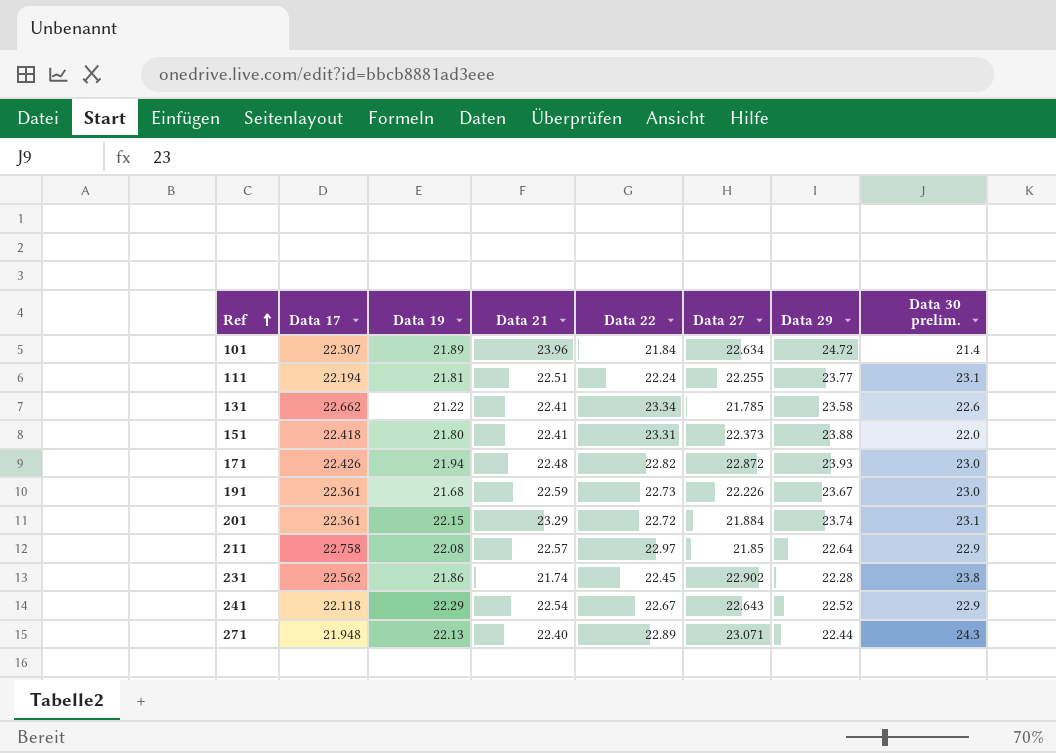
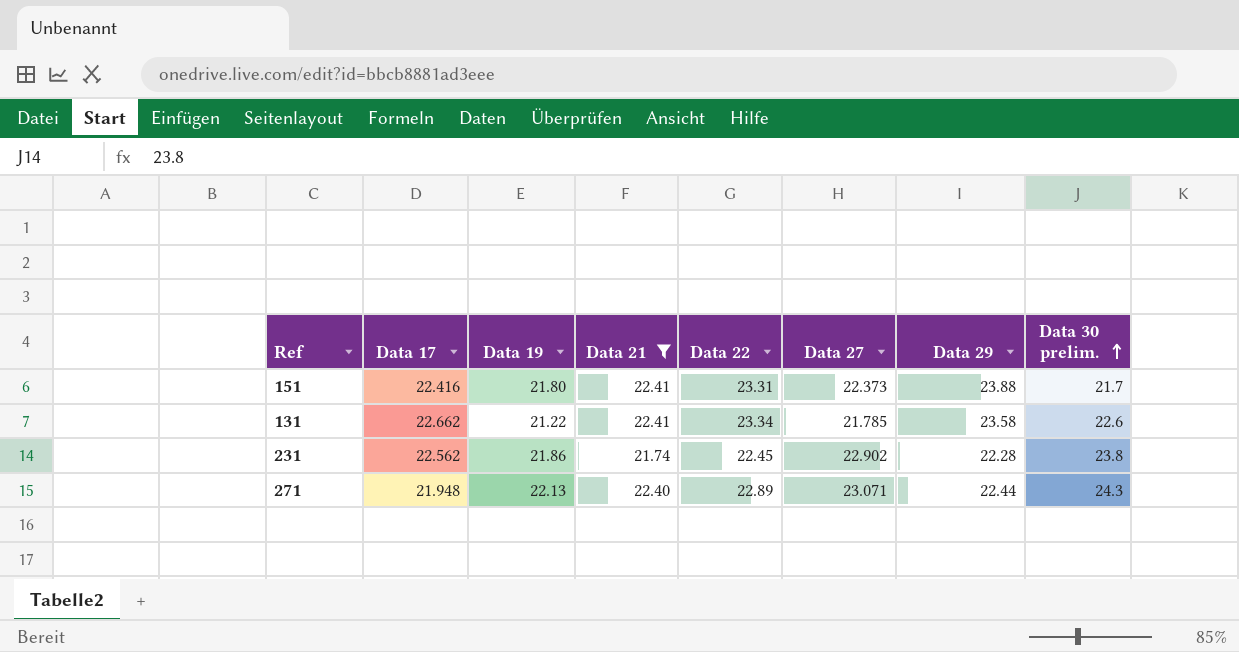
filter: none -> Data 21 <= 22.41
row order: Ref ascending -> Data 30 prelim. ascending
151 | Data 17: 22.418 -> 22.416
151 | Data 30 prelim.: 22.0 -> 21.7

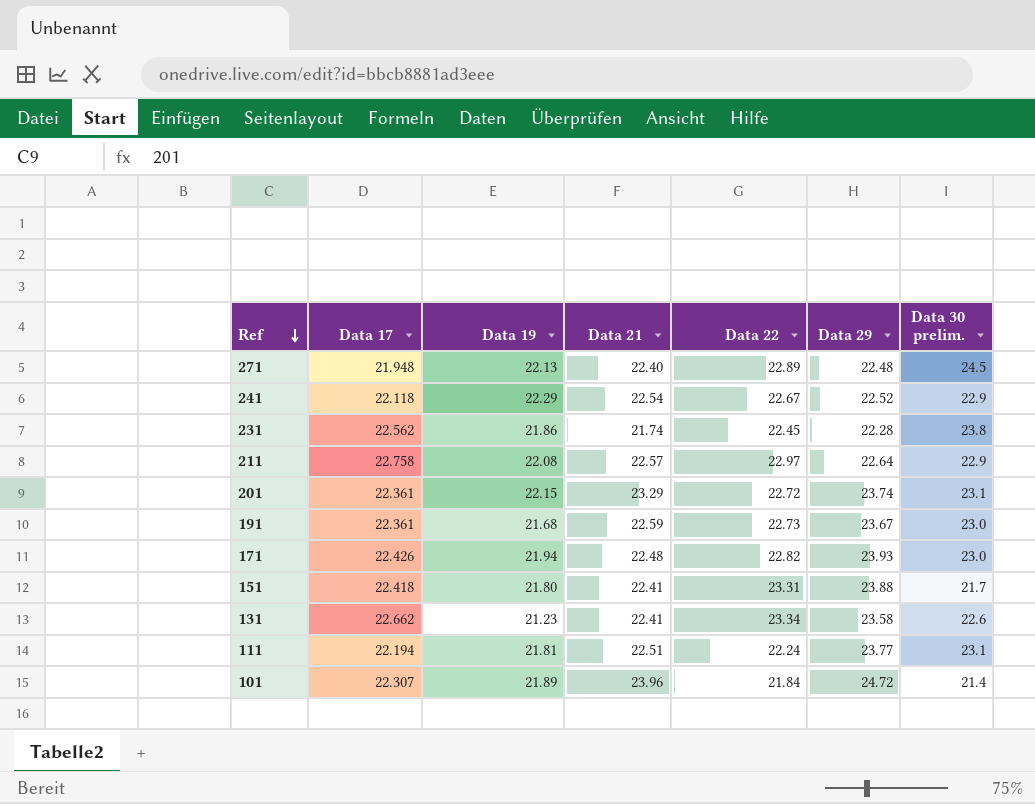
filter: Data 21 <= 22.41 -> none
row order: Data 30 prelim. ascending -> Ref descending
column Data 27 | position: 6 -> none
271 | Data 29: 22.44 -> 22.48
271 | Data 30 prelim.: 24.3 -> 24.5
151 | Data 17: 22.416 -> 22.418
131 | Data 19: 21.22 -> 21.23

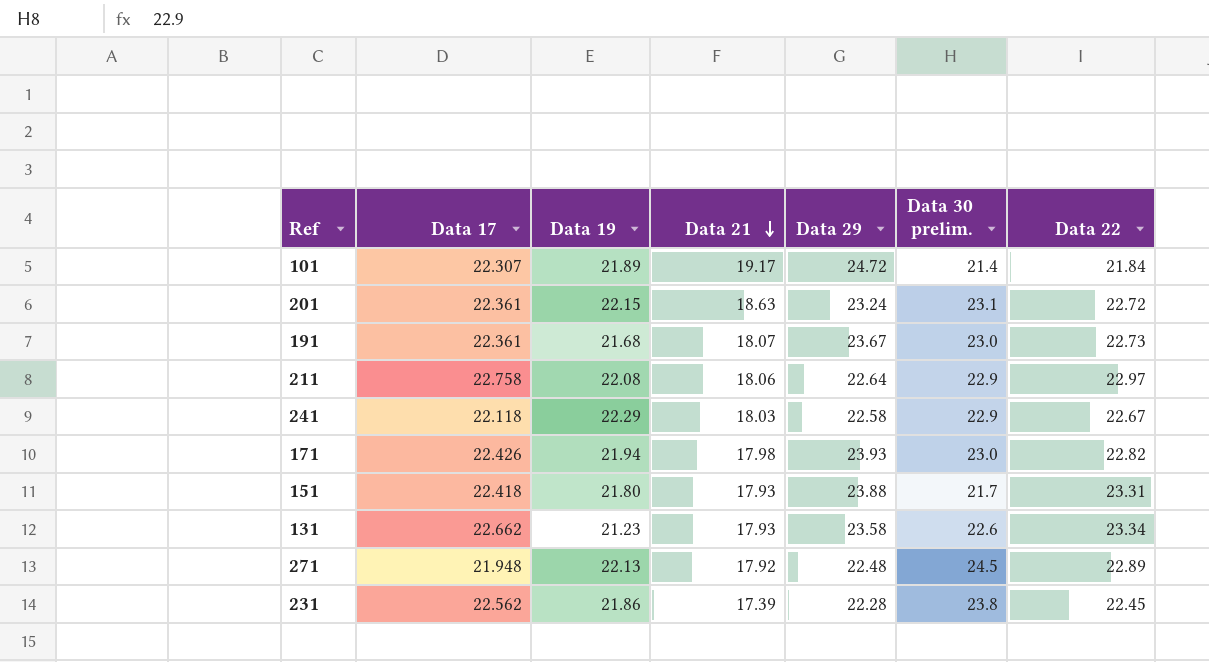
row order: Ref descending -> Data 21 descending
column Data 22 | position: 5 -> 7
row 111: 22.194 | 21.81 | 22.51 | 22.24 | 23.77 | 23.1 -> none
101 | Data 21: 23.96 -> 19.17
201 | Data 21: 23.29 -> 18.63
201 | Data 29: 23.74 -> 23.24
191 | Data 21: 22.59 -> 18.07
211 | Data 21: 22.57 -> 18.06
241 | Data 21: 22.54 -> 18.03
241 | Data 29: 22.52 -> 22.58
171 | Data 21: 22.48 -> 17.98
151 | Data 21: 22.41 -> 17.93
131 | Data 21: 22.41 -> 17.93
271 | Data 21: 22.40 -> 17.92
231 | Data 21: 21.74 -> 17.39

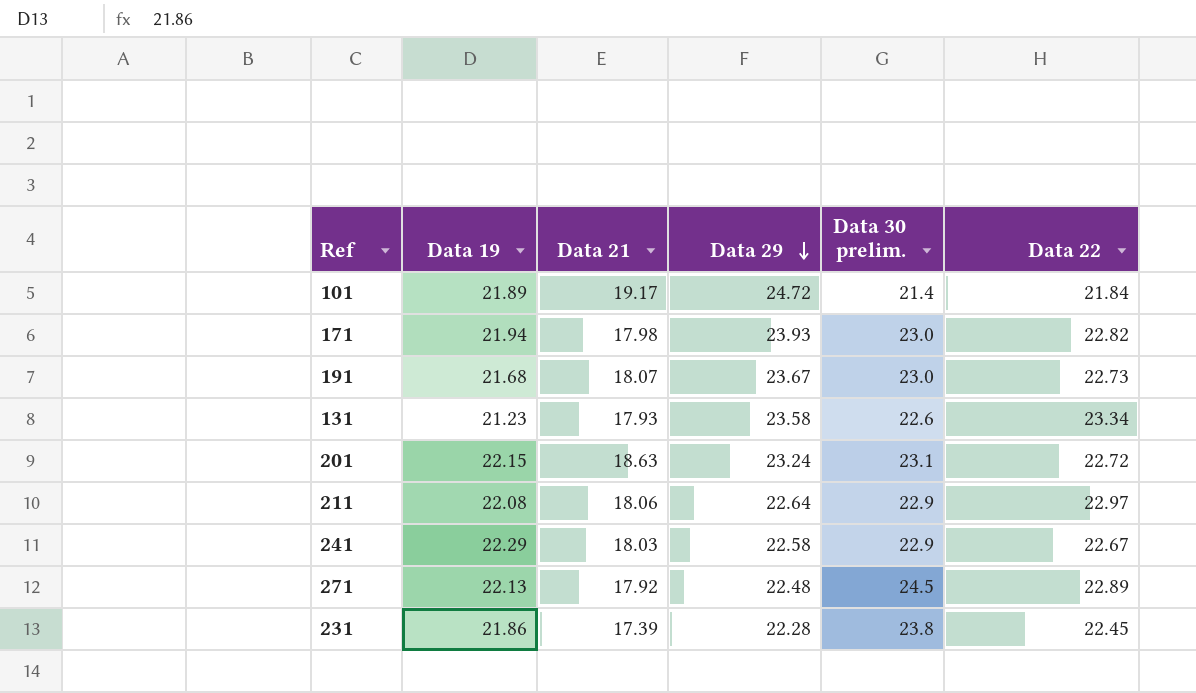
row order: Data 21 descending -> Data 29 descending
column Data 17 | position: 2 -> none
row 151: 22.418 | 21.80 | 17.93 | 23.88 | 21.7 | 23.31 -> none

